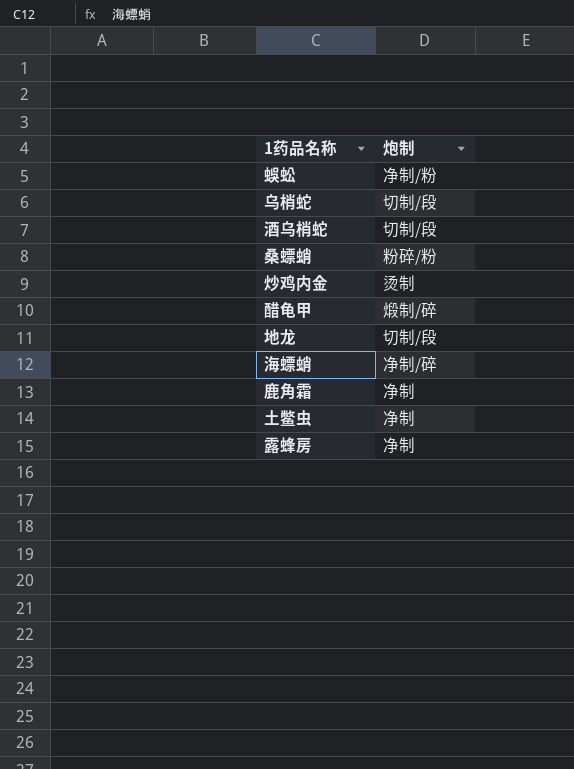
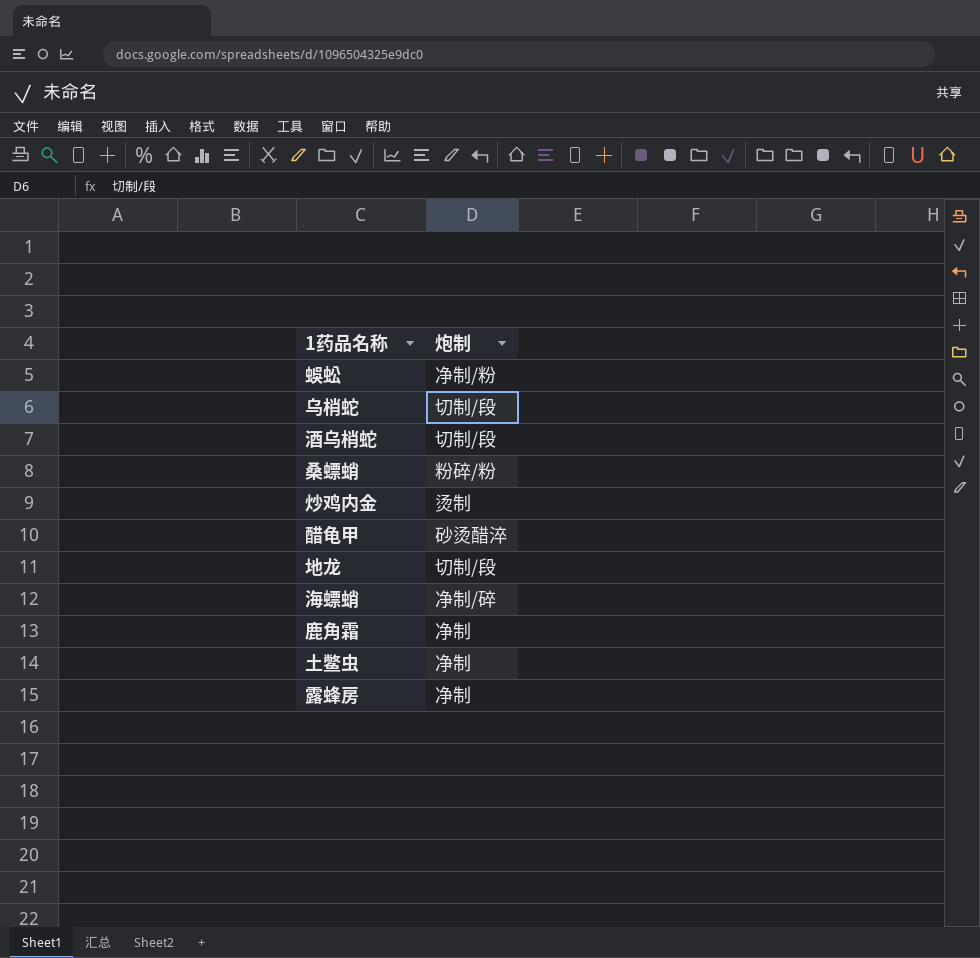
醋龟甲 | 炮制: 煅制/碎 -> 砂烫醋淬

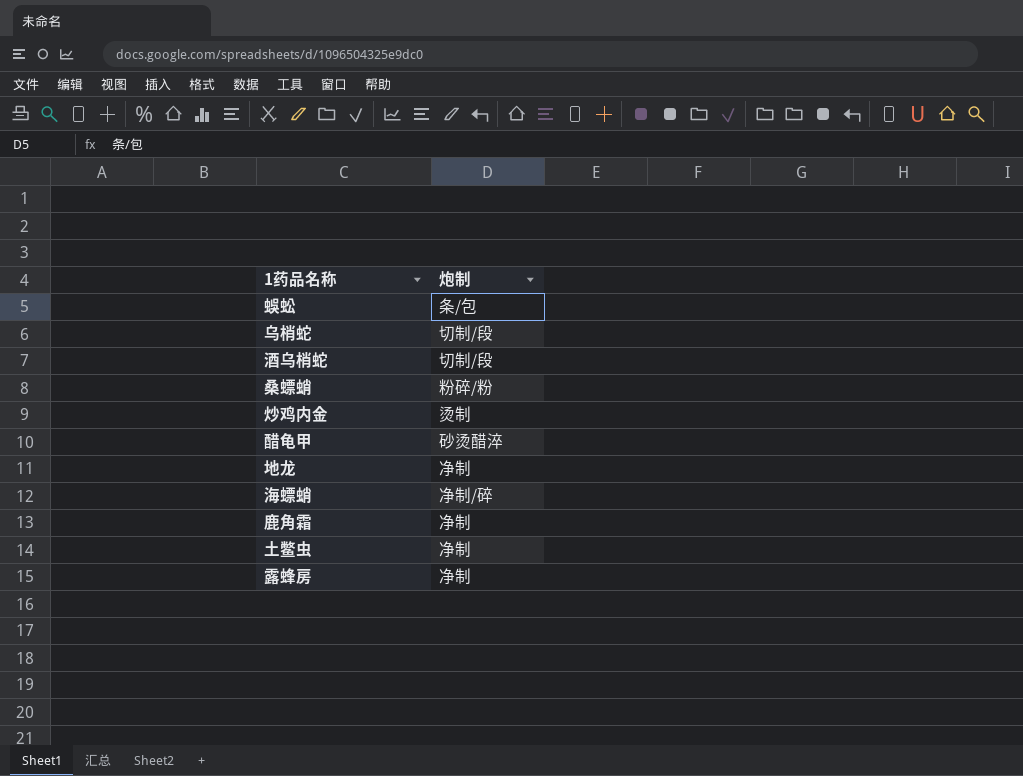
蜈蚣 | 炮制: 净制/粉 -> 条/包
地龙 | 炮制: 切制/段 -> 净制

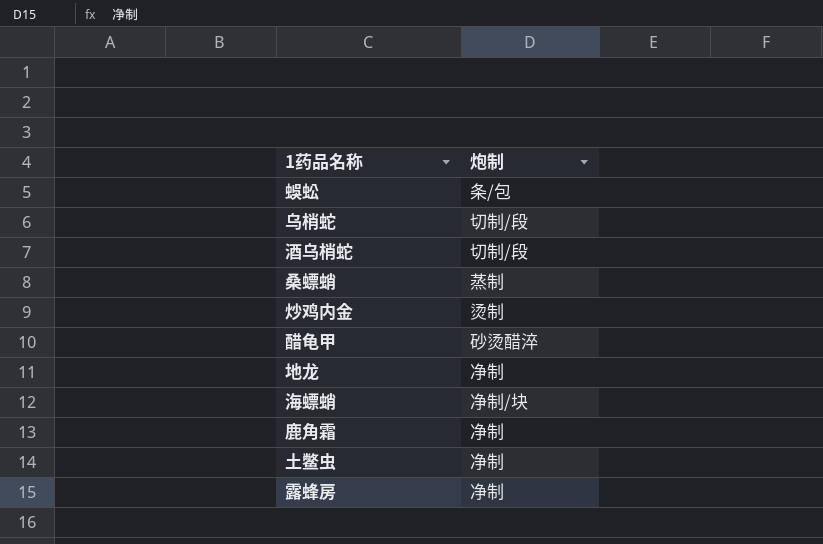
桑螵蛸 | 炮制: 粉碎/粉 -> 蒸制
海螵蛸 | 炮制: 净制/碎 -> 净制/块

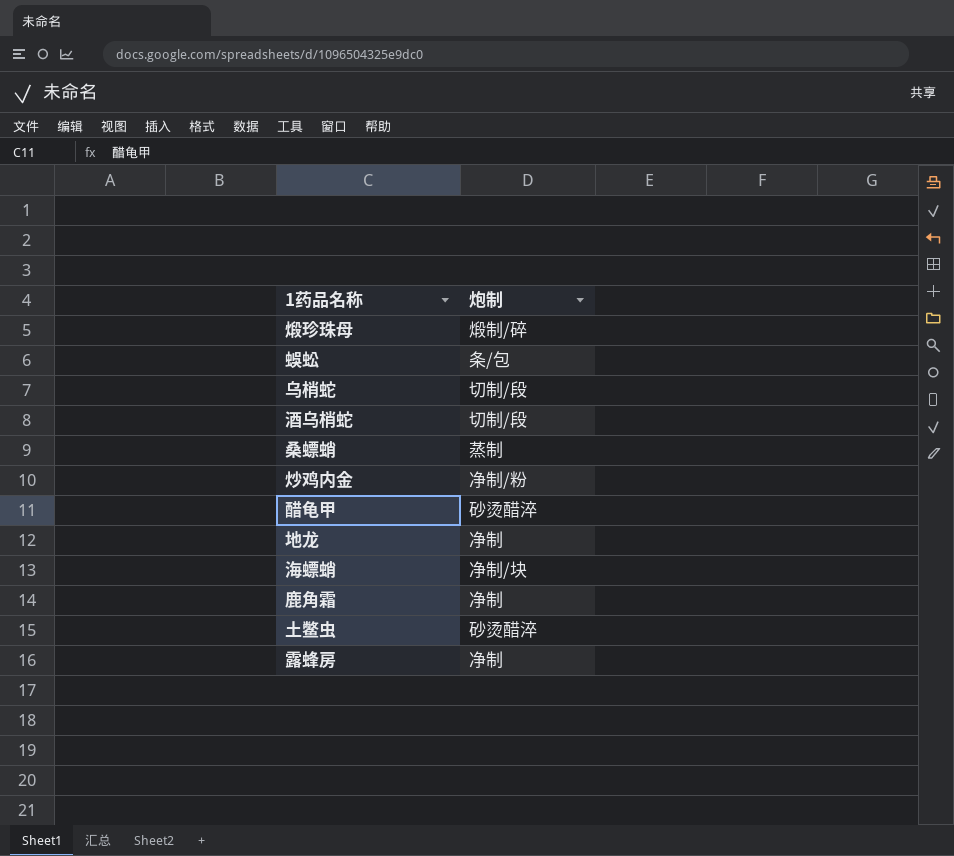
row 煅珍珠母: none -> 煅制/碎
炒鸡内金 | 炮制: 烫制 -> 净制/粉
土鳖虫 | 炮制: 净制 -> 砂烫醋淬

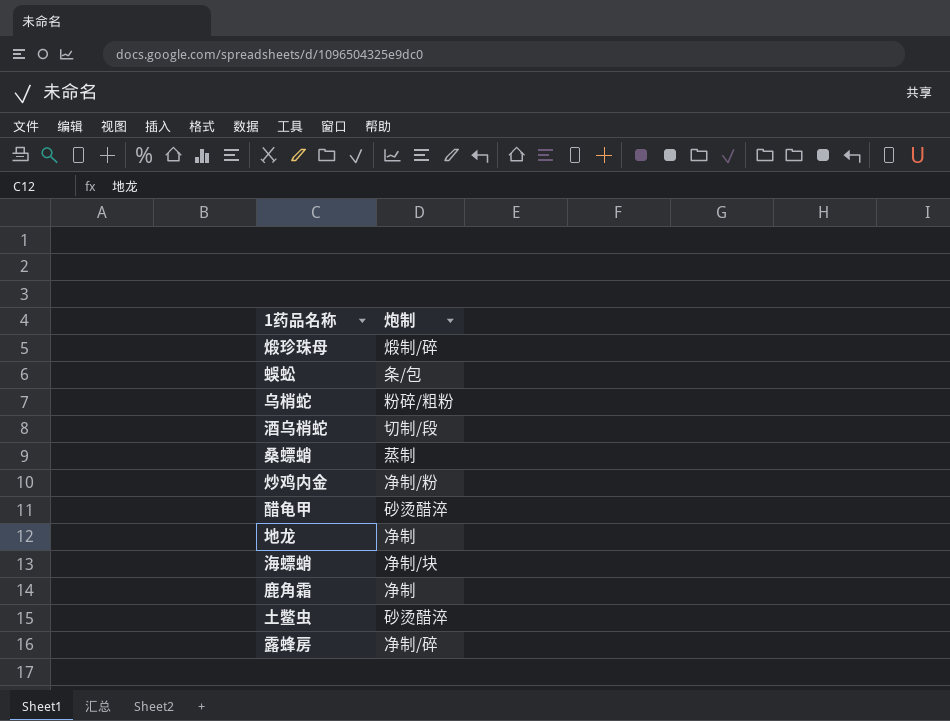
乌梢蛇 | 炮制: 切制/段 -> 粉碎/粗粉
露蜂房 | 炮制: 净制 -> 净制/碎

